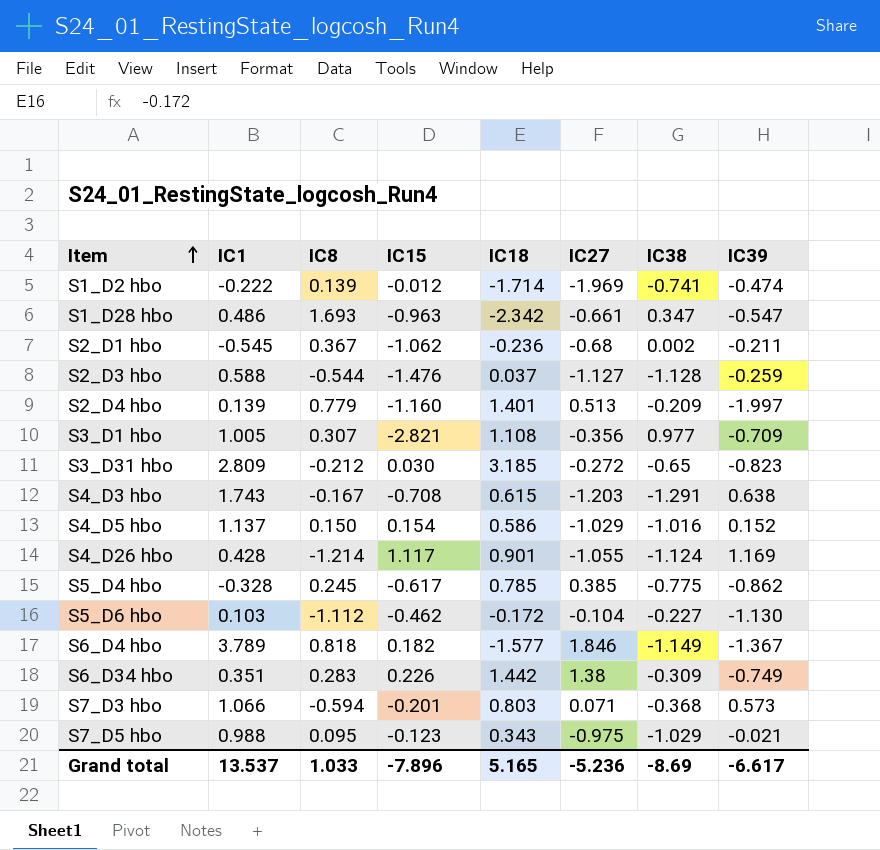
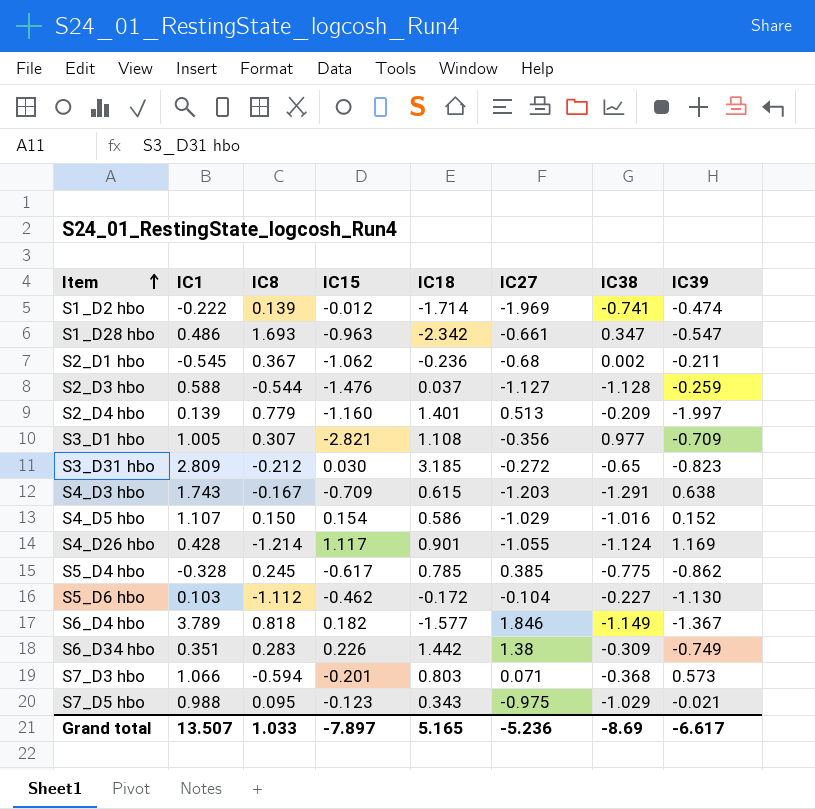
S4_D3 hbo | IC15: -0.708 -> -0.709
S4_D5 hbo | IC1: 1.137 -> 1.107
Grand total | IC1: 13.537 -> 13.507
Grand total | IC15: -7.896 -> -7.897

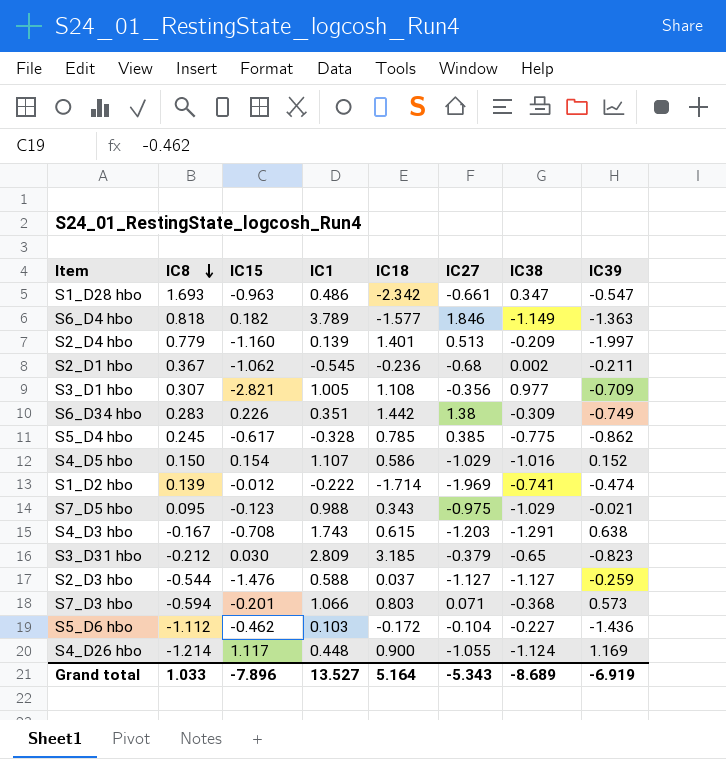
row order: Item ascending -> IC8 descending
column IC1 | position: 2 -> 4
S6_D4 hbo | IC39: -1.367 -> -1.363
S4_D3 hbo | IC15: -0.709 -> -0.708
S3_D31 hbo | IC27: -0.272 -> -0.379
S2_D3 hbo | IC38: -1.128 -> -1.127
S5_D6 hbo | IC39: -1.130 -> -1.436
S4_D26 hbo | IC1: 0.428 -> 0.448
S4_D26 hbo | IC18: 0.901 -> 0.900
Grand total | IC15: -7.897 -> -7.896
Grand total | IC1: 13.507 -> 13.527
Grand total | IC18: 5.165 -> 5.164
Grand total | IC27: -5.236 -> -5.343
Grand total | IC38: -8.69 -> -8.689
Grand total | IC39: -6.617 -> -6.919

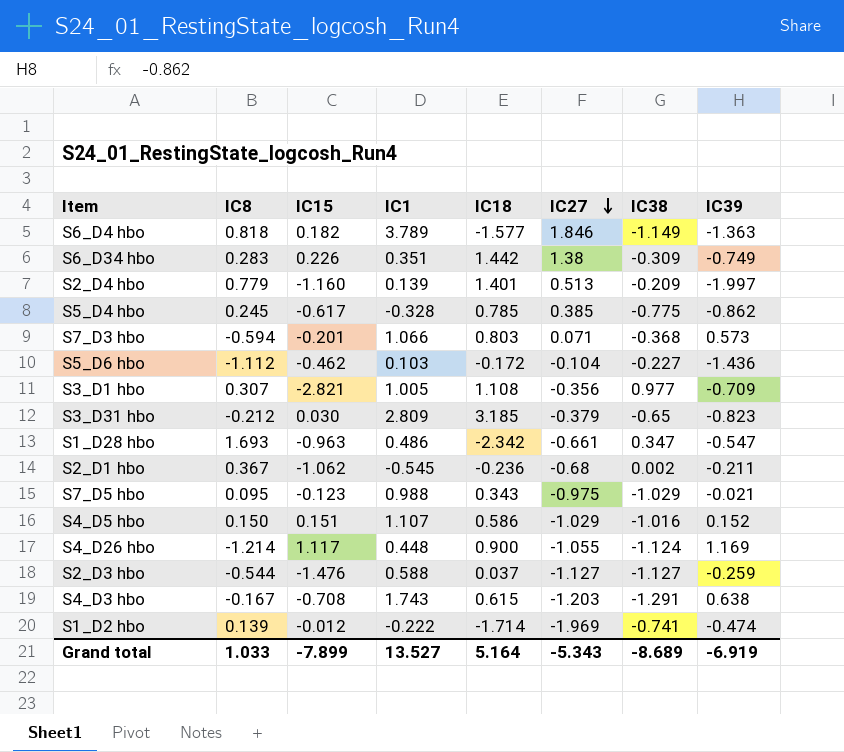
row order: IC8 descending -> IC27 descending
S4_D5 hbo | IC15: 0.154 -> 0.151
Grand total | IC15: -7.896 -> -7.899

